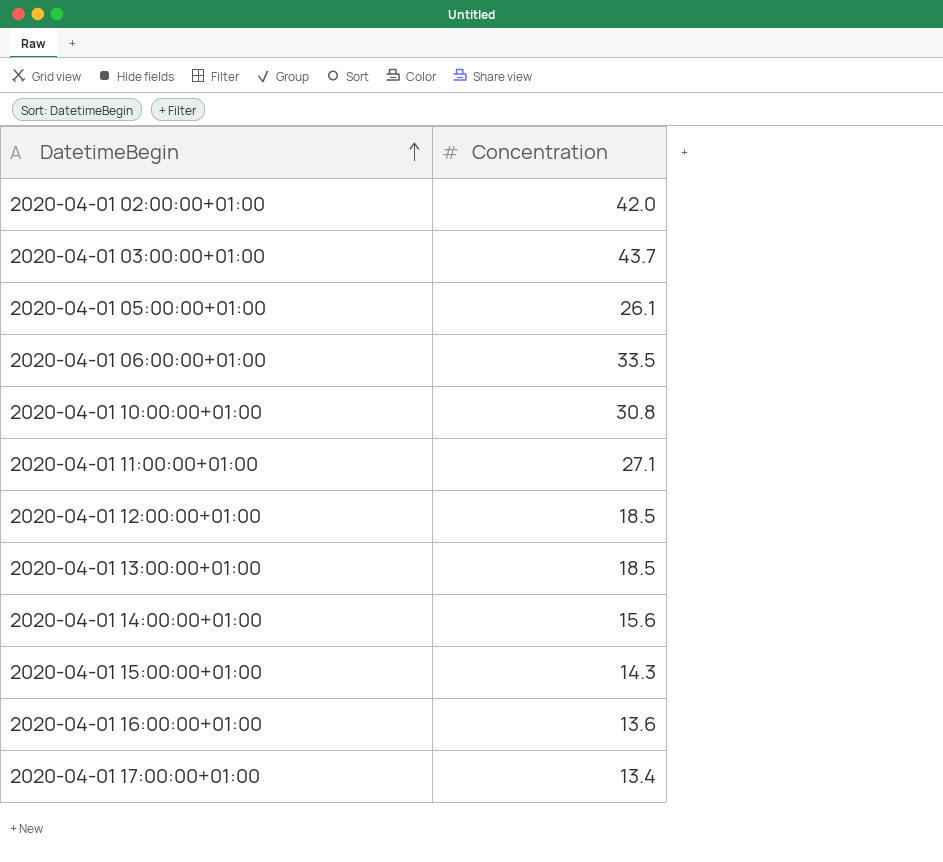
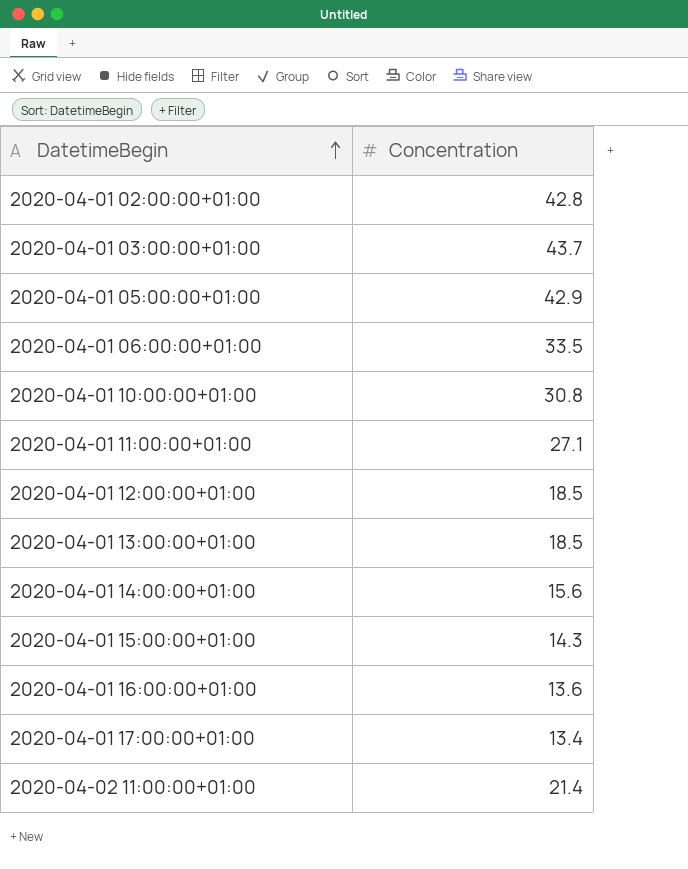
2020-04-01 02:00:00+01:00 | Concentration: 42.0 -> 42.8
2020-04-01 05:00:00+01:00 | Concentration: 26.1 -> 42.9
row 2020-04-02 11:00:00+01:00: none -> 21.4

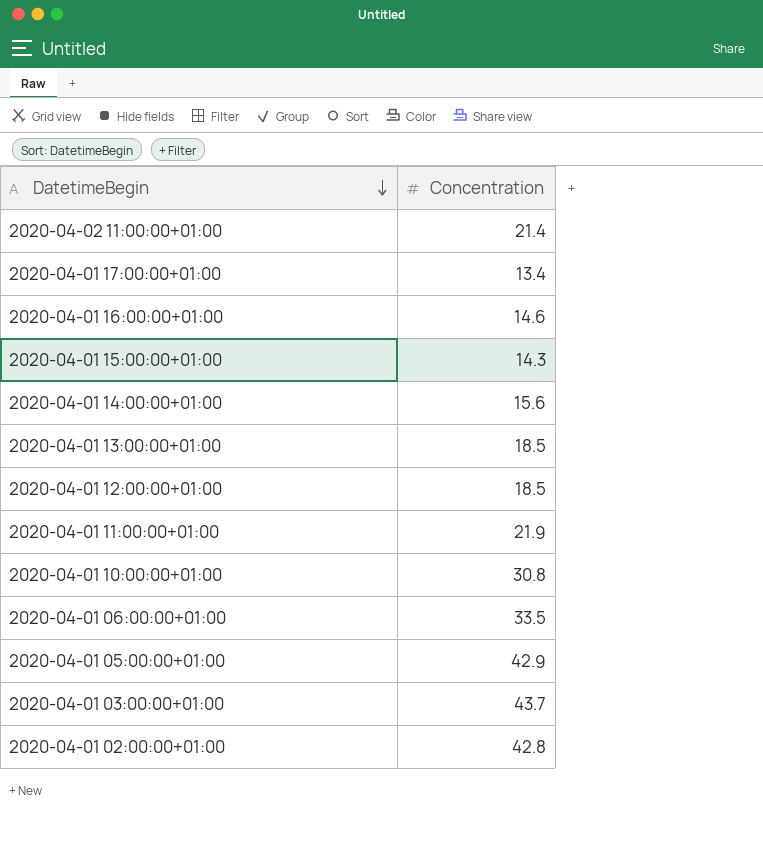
row order: DatetimeBegin ascending -> DatetimeBegin descending
2020-04-01 16:00:00+01:00 | Concentration: 13.6 -> 14.6
2020-04-01 11:00:00+01:00 | Concentration: 27.1 -> 21.9

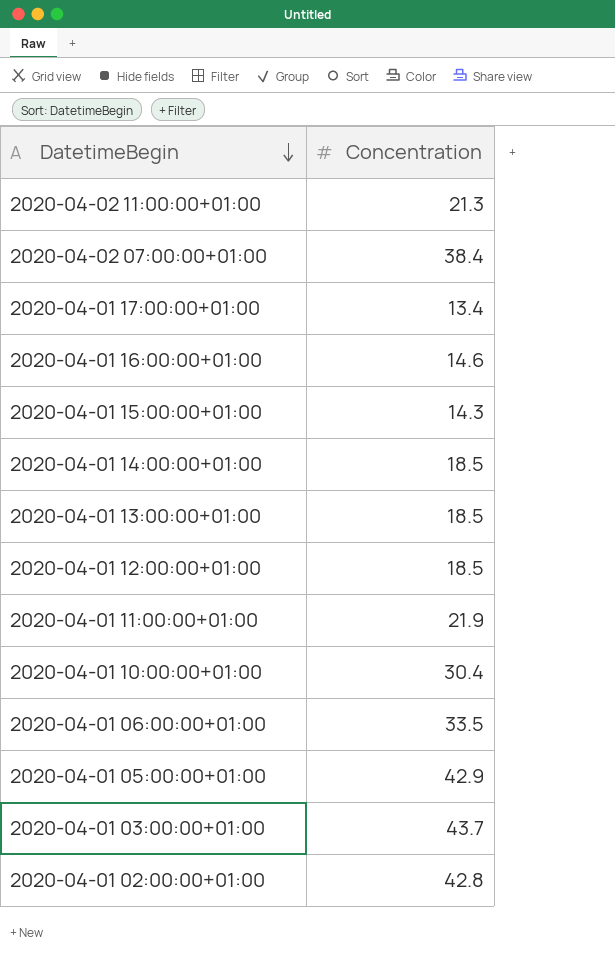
2020-04-02 11:00:00+01:00 | Concentration: 21.4 -> 21.3
row 2020-04-02 07:00:00+01:00: none -> 38.4
2020-04-01 14:00:00+01:00 | Concentration: 15.6 -> 18.5
2020-04-01 10:00:00+01:00 | Concentration: 30.8 -> 30.4

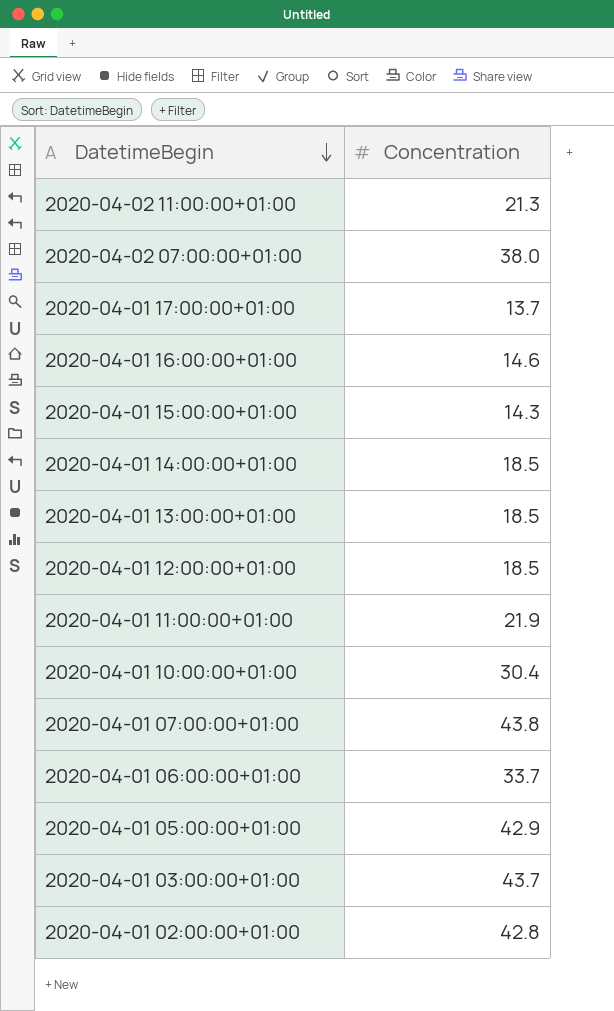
2020-04-02 07:00:00+01:00 | Concentration: 38.4 -> 38.0
2020-04-01 17:00:00+01:00 | Concentration: 13.4 -> 13.7
row 2020-04-01 07:00:00+01:00: none -> 43.8
2020-04-01 06:00:00+01:00 | Concentration: 33.5 -> 33.7

